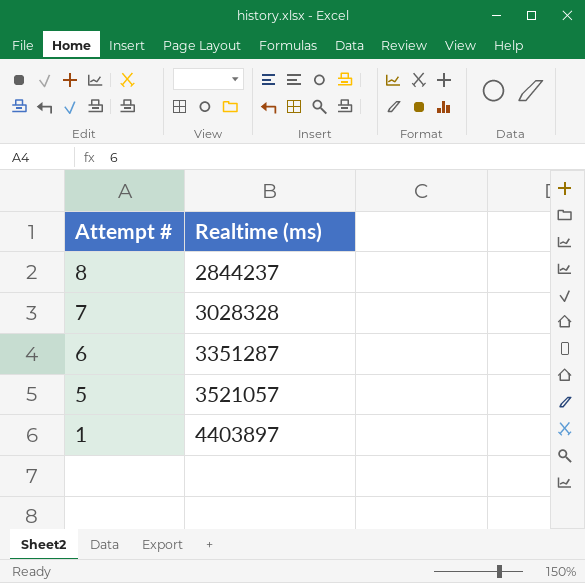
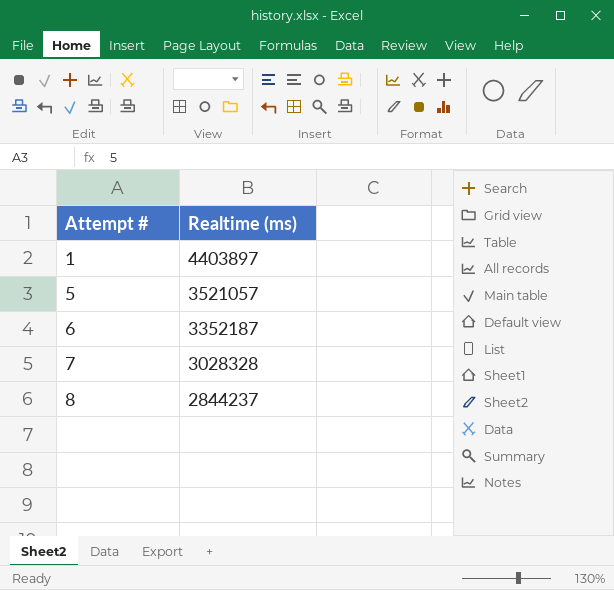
row order: Attempt # descending -> Attempt # ascending
6 | Realtime (ms): 3351287 -> 3352187

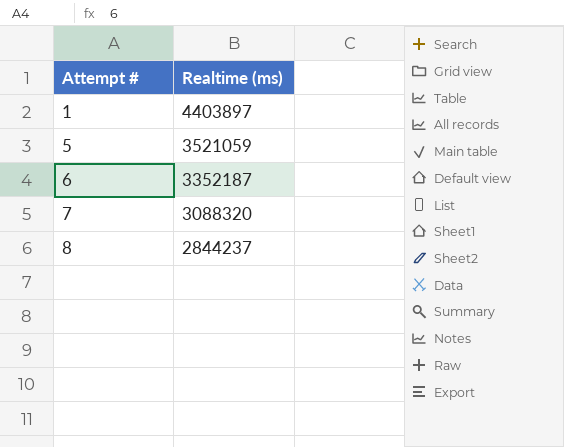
5 | Realtime (ms): 3521057 -> 3521059
7 | Realtime (ms): 3028328 -> 3088320

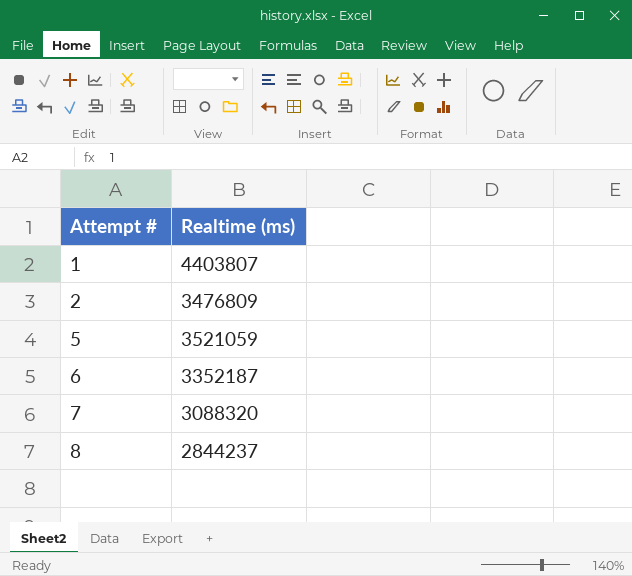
1 | Realtime (ms): 4403897 -> 4403807
row 2: none -> 3476809

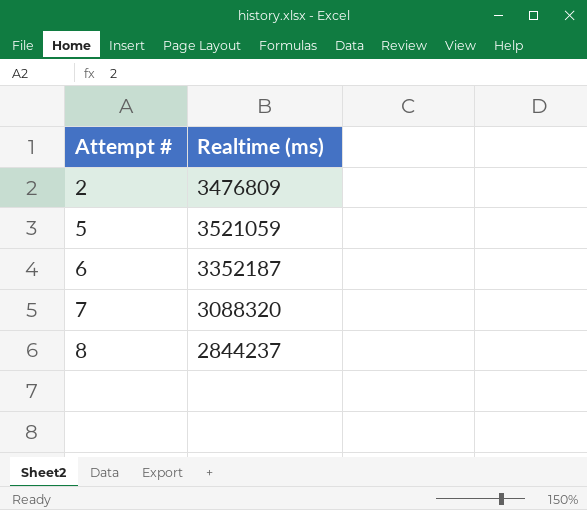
row 1: 4403807 -> none

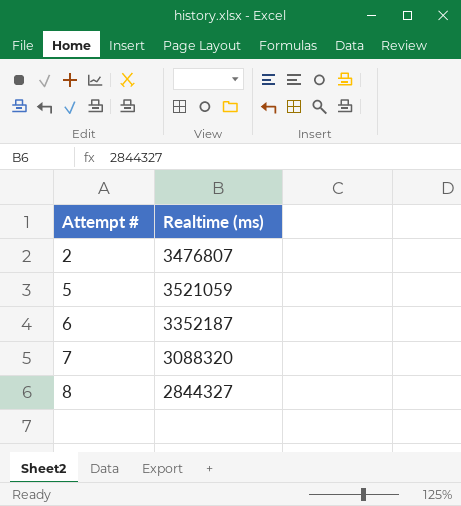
2 | Realtime (ms): 3476809 -> 3476807
8 | Realtime (ms): 2844237 -> 2844327

